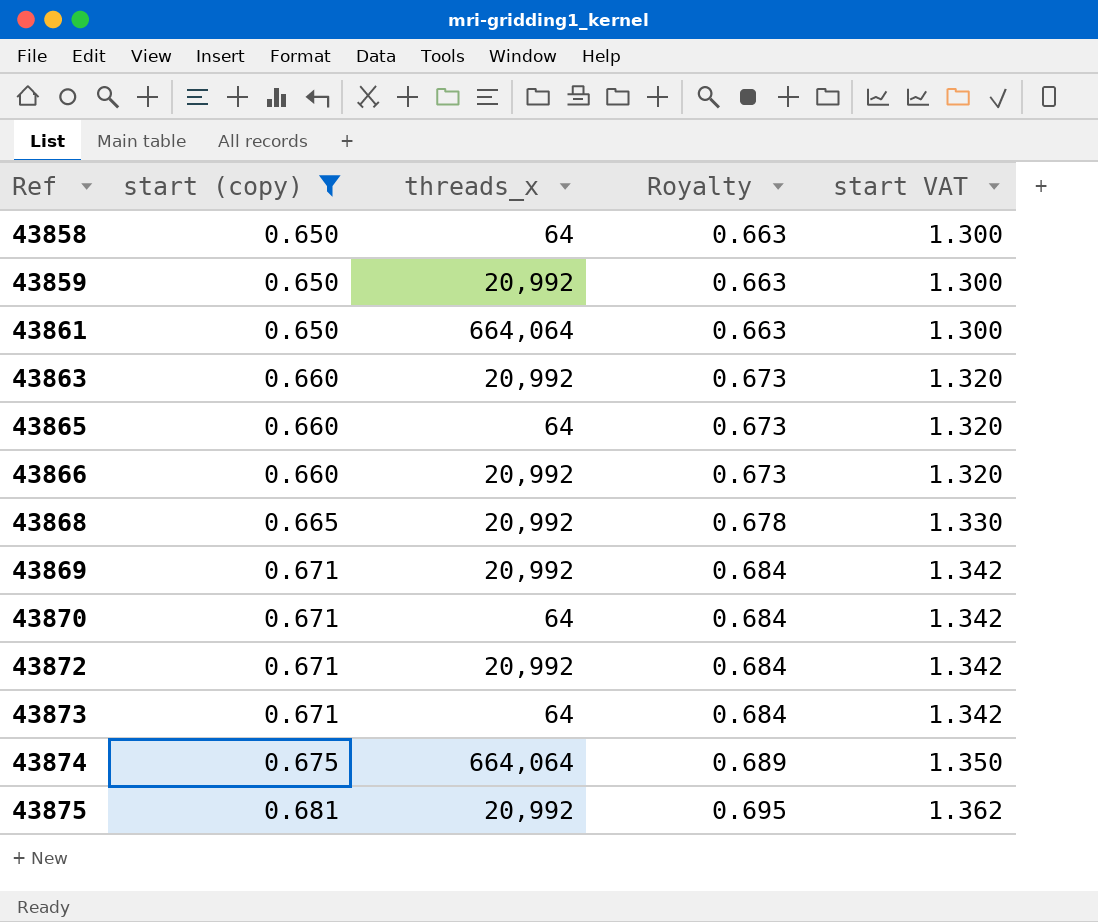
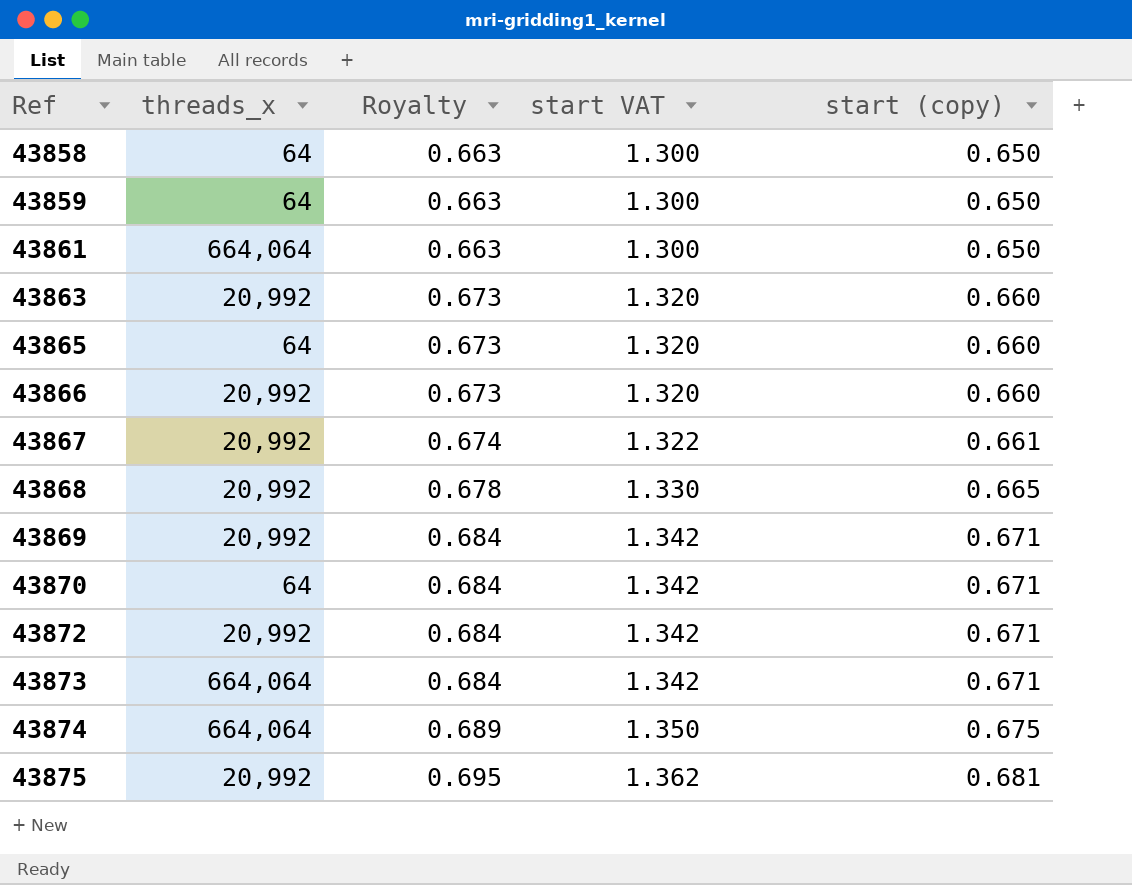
filter: start (copy) != 0.661 -> none
column start (copy) | position: 2 -> 5
43859 | threads_x: 20,992 -> 64
43873 | threads_x: 64 -> 664,064

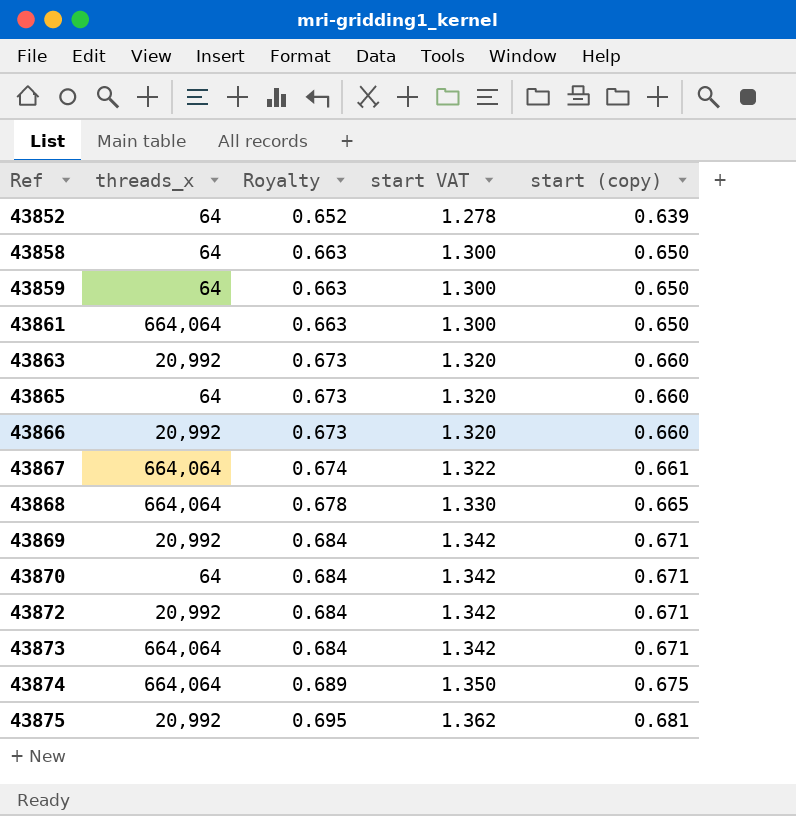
row 43852: none -> 64 | 0.652 | 1.278 | 0.639
43867 | threads_x: 20,992 -> 664,064
43868 | threads_x: 20,992 -> 664,064

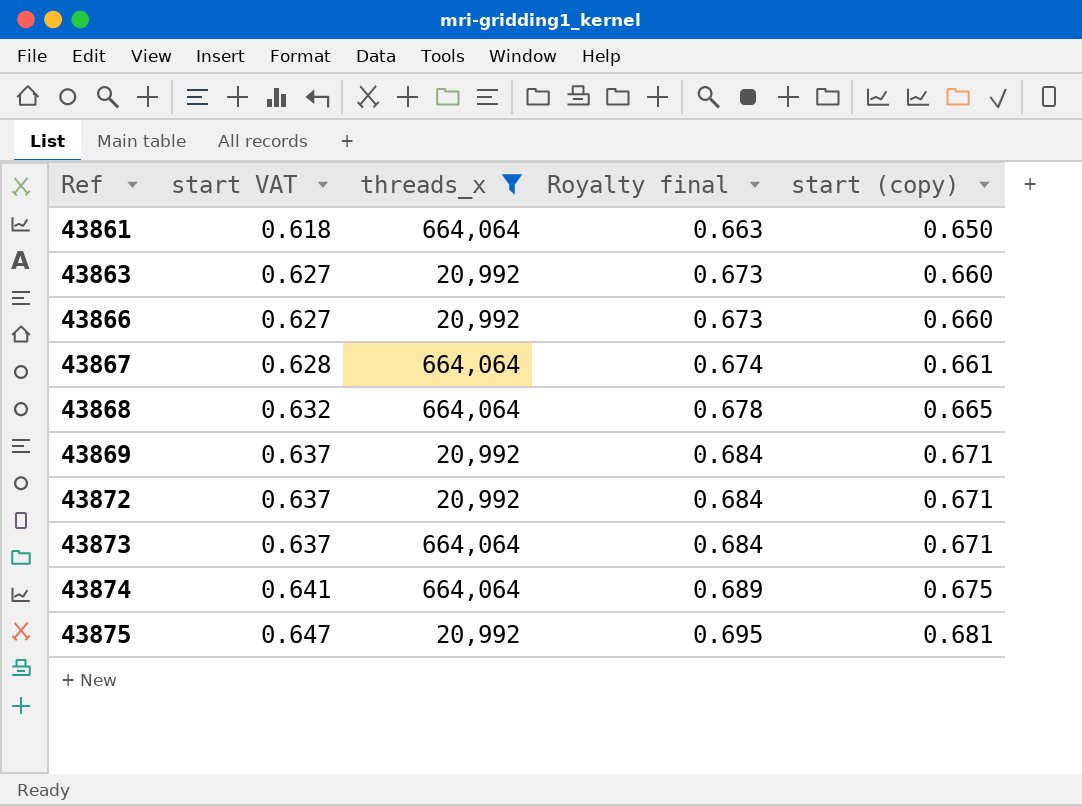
filter: none -> threads_x != 64
column start VAT | formula: [start (copy)] * 2 -> [start (copy)] * 0.95
column start VAT | position: 4 -> 2
column name: Royalty -> Royalty final

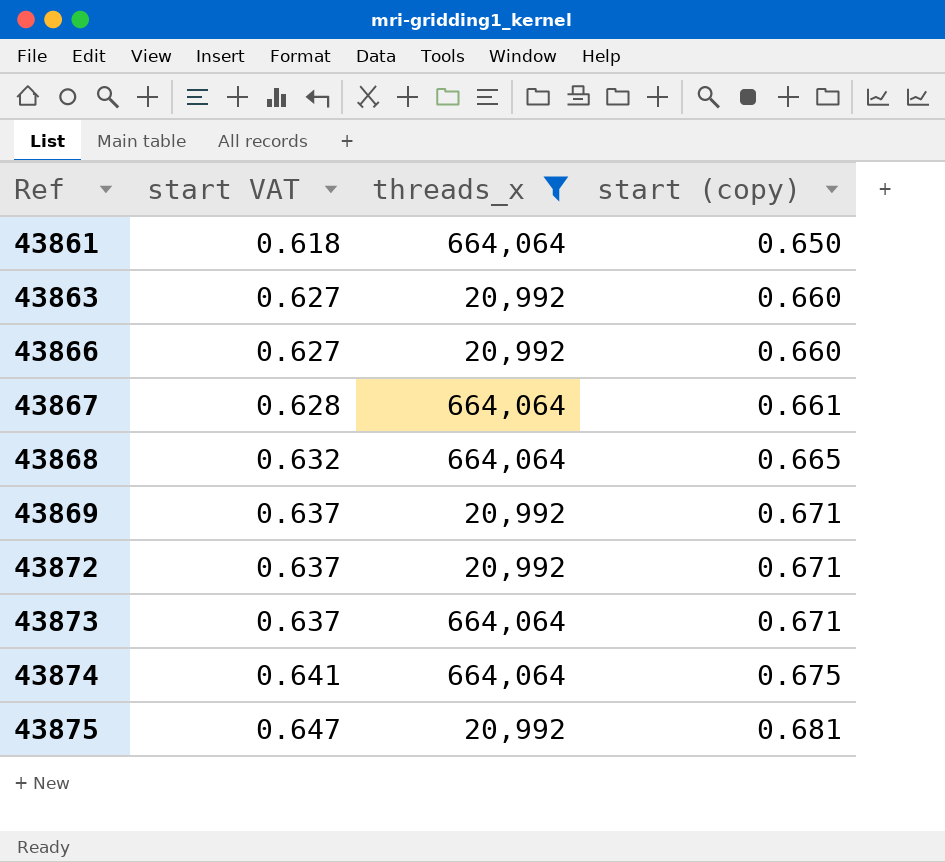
column Royalty final | formula: [start (copy)] * 1.02 -> none

